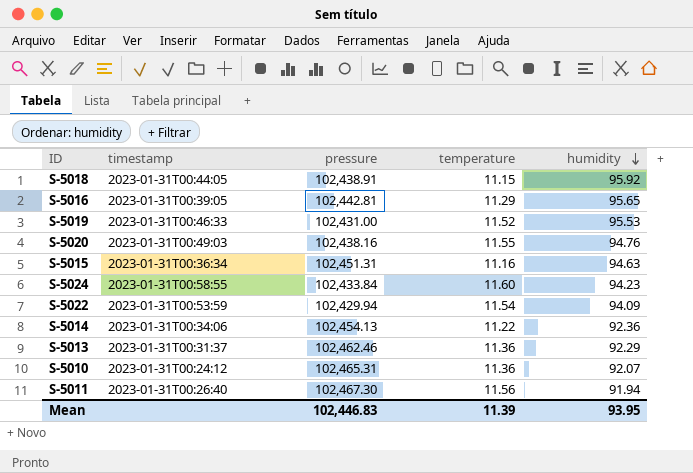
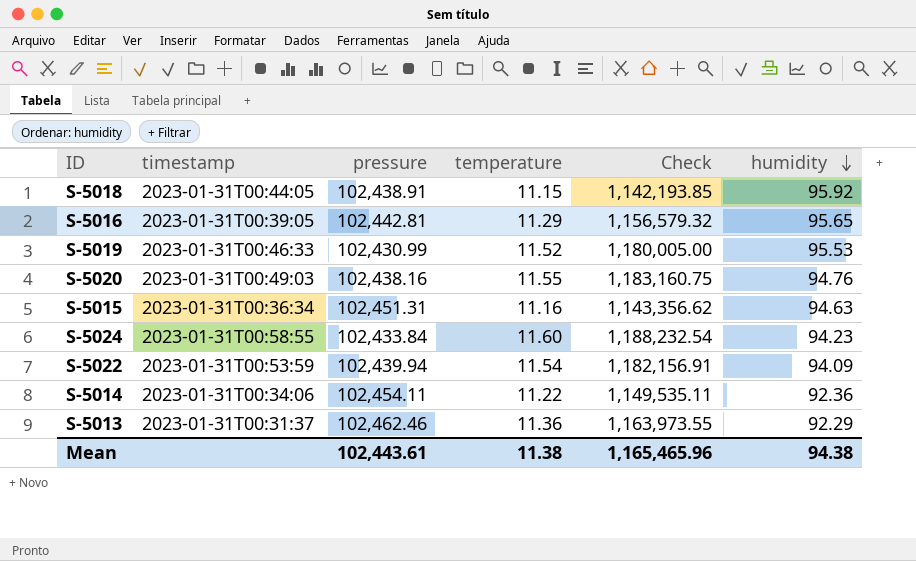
column Check | formula: none -> [pressure] * [temperature]
row S-5010: 2023-01-31T00:24:12 | 102,465.31 | 11.36 | 92.07 -> none
row S-5011: 2023-01-31T00:26:40 | 102,467.30 | 11.56 | 91.94 -> none
S-5019 | pressure: 102,431.00 -> 102,430.99
S-5022 | pressure: 102,429.94 -> 102,439.94
S-5014 | pressure: 102,454.13 -> 102,454.11
Mean | pressure: 102,446.83 -> 102,443.61
Mean | temperature: 11.39 -> 11.38
Mean | humidity: 93.95 -> 94.38

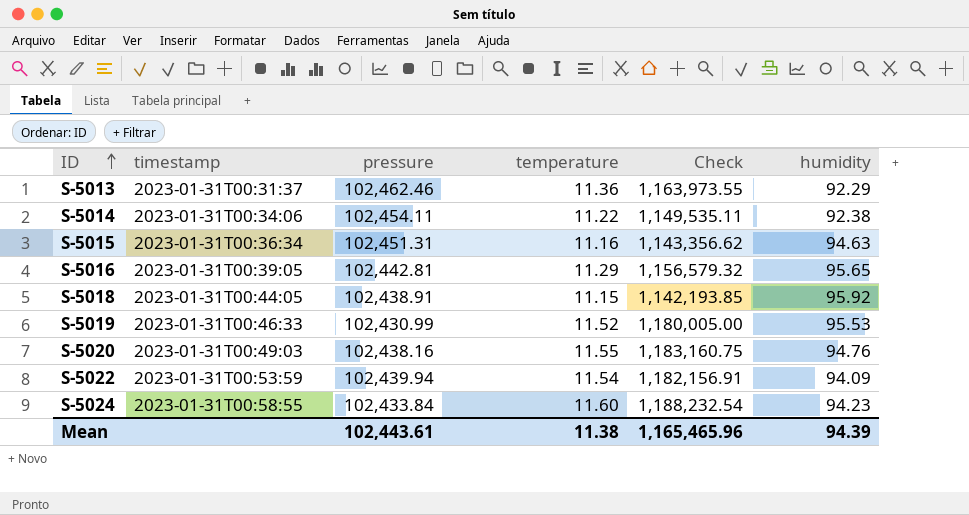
row order: humidity descending -> ID ascending
S-5014 | humidity: 92.36 -> 92.38
Mean | humidity: 94.38 -> 94.39

